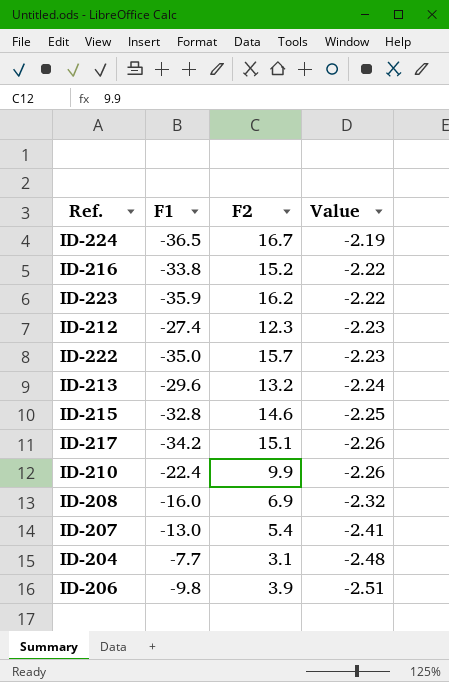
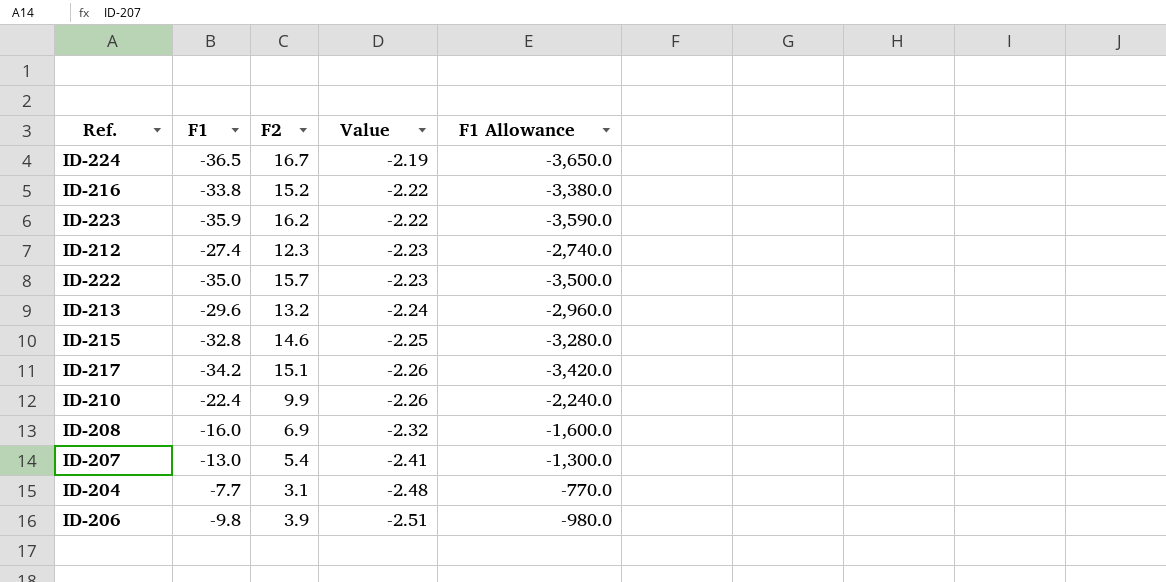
column F1 Allowance | formula: none -> [F1] * 100

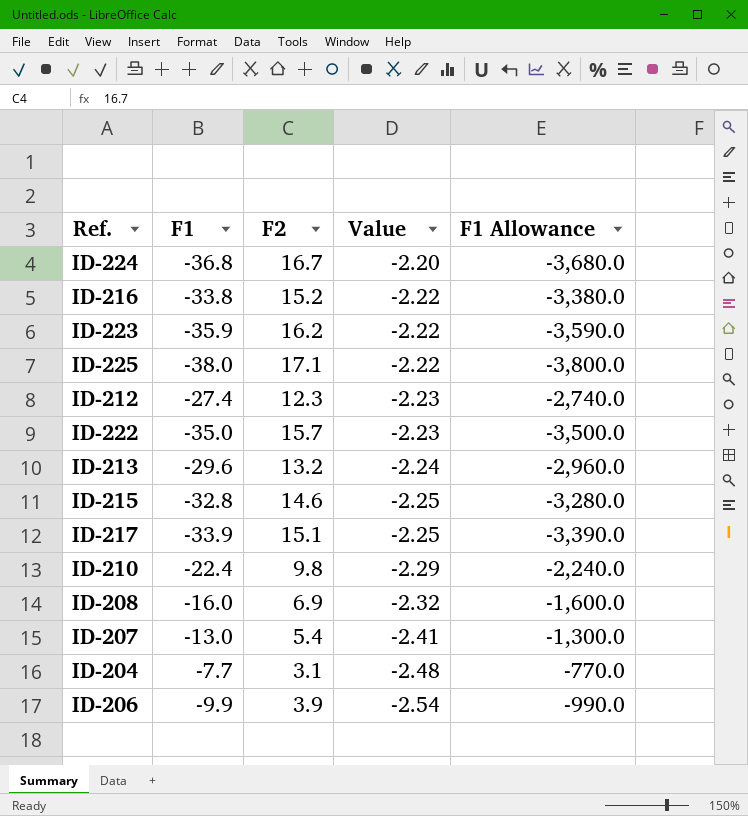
ID-224 | F1: -36.5 -> -36.8
ID-224 | Value: -2.19 -> -2.20
ID-224 | F1 Allowance: -3,650.0 -> -3,680.0
row ID-225: none -> -38.0 | 17.1 | -2.22 | -3,800.0
ID-217 | F1: -34.2 -> -33.9
ID-217 | Value: -2.26 -> -2.25
ID-217 | F1 Allowance: -3,420.0 -> -3,390.0
ID-210 | F2: 9.9 -> 9.8
ID-210 | Value: -2.26 -> -2.29
ID-206 | F1: -9.8 -> -9.9
ID-206 | Value: -2.51 -> -2.54
ID-206 | F1 Allowance: -980.0 -> -990.0

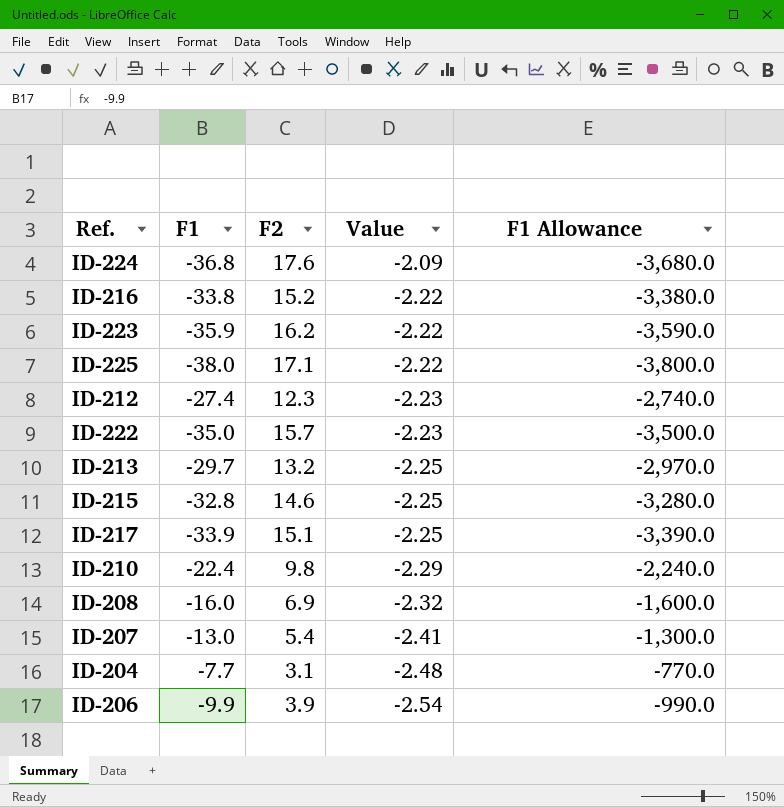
ID-224 | F2: 16.7 -> 17.6
ID-224 | Value: -2.20 -> -2.09
ID-213 | F1: -29.6 -> -29.7
ID-213 | Value: -2.24 -> -2.25
ID-213 | F1 Allowance: -2,960.0 -> -2,970.0

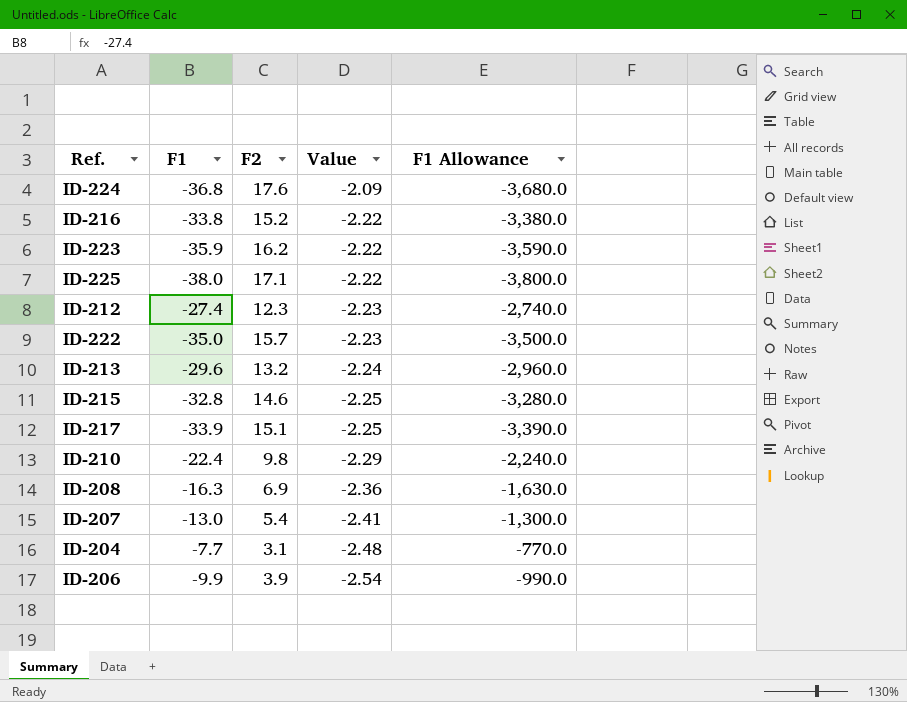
ID-213 | F1: -29.7 -> -29.6
ID-213 | Value: -2.25 -> -2.24
ID-213 | F1 Allowance: -2,970.0 -> -2,960.0
ID-208 | F1: -16.0 -> -16.3
ID-208 | Value: -2.32 -> -2.36
ID-208 | F1 Allowance: -1,600.0 -> -1,630.0

